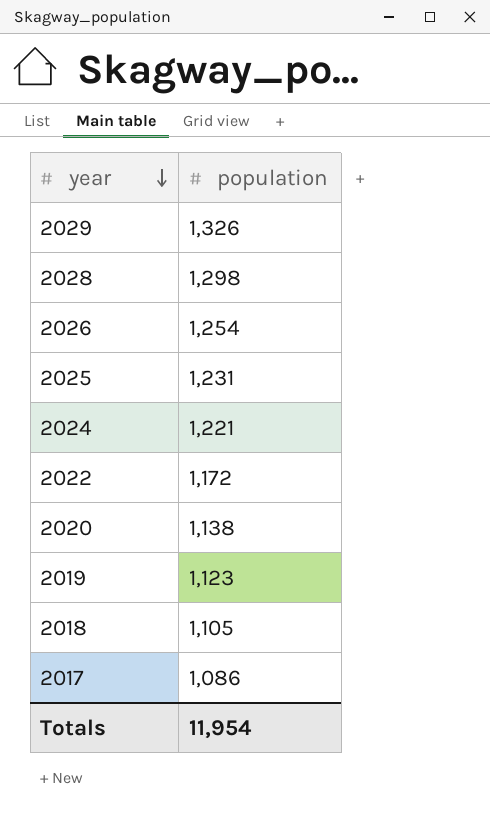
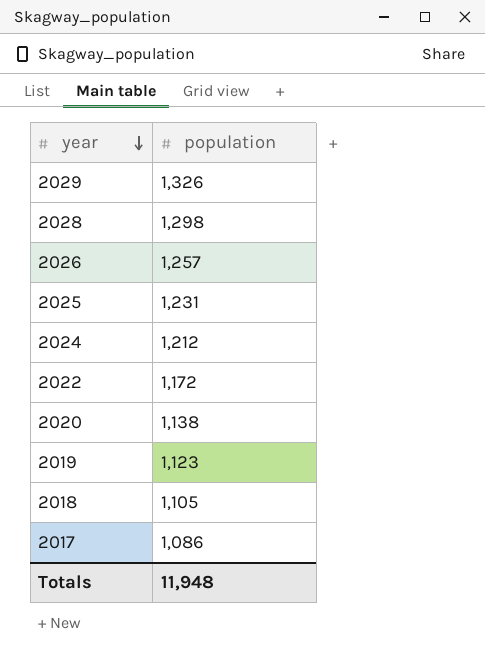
2026 | population: 1,254 -> 1,257
2024 | population: 1,221 -> 1,212
Totals | population: 11,954 -> 11,948

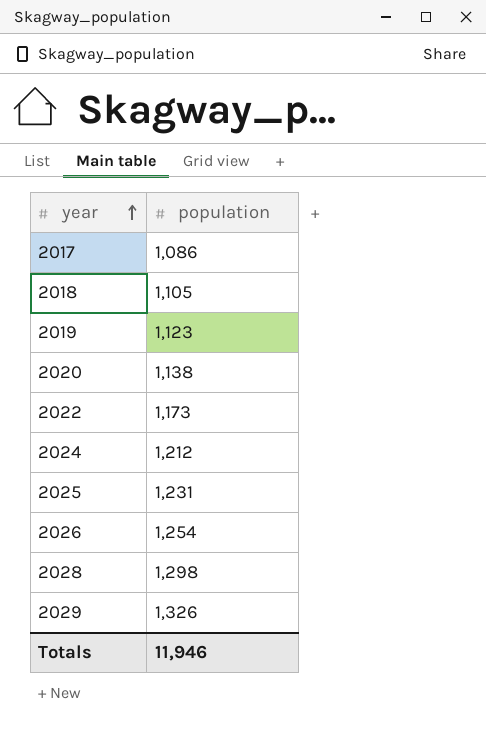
row order: year descending -> year ascending
2022 | population: 1,172 -> 1,173
2026 | population: 1,257 -> 1,254
Totals | population: 11,948 -> 11,946

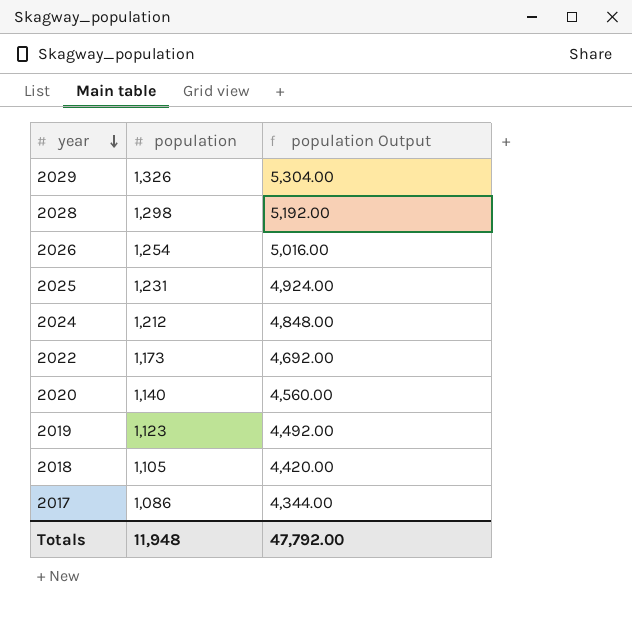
row order: year ascending -> year descending
column population Output | formula: none -> [population] * 4
2020 | population: 1,138 -> 1,140
Totals | population: 11,946 -> 11,948

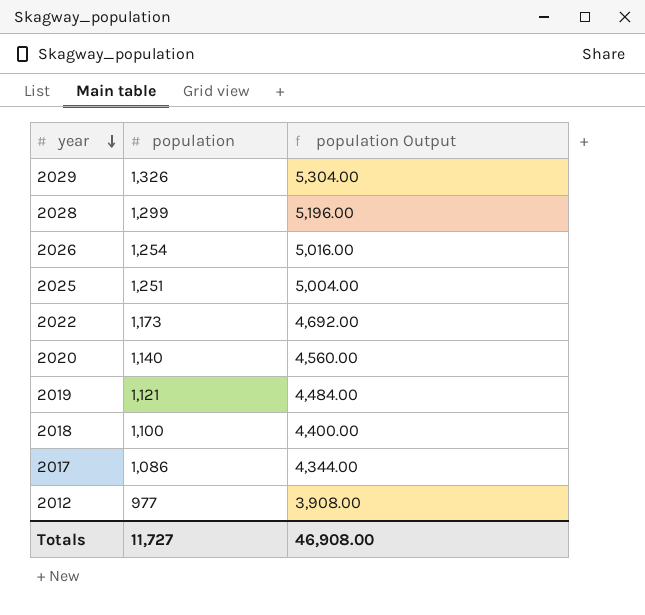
row 2024: 1,212 | 4,848.00 -> none
2028 | population: 1,298 -> 1,299
2028 | population Output: 5,192.00 -> 5,196.00
2025 | population: 1,231 -> 1,251
2025 | population Output: 4,924.00 -> 5,004.00
2019 | population: 1,123 -> 1,121
2019 | population Output: 4,492.00 -> 4,484.00
2018 | population: 1,105 -> 1,100
2018 | population Output: 4,420.00 -> 4,400.00
row 2012: none -> 977 | 3,908.00
Totals | population: 11,948 -> 11,727
Totals | population Output: 47,792.00 -> 46,908.00

